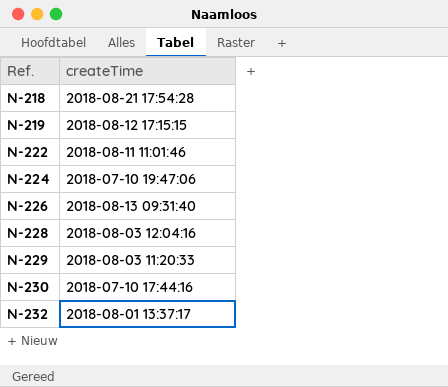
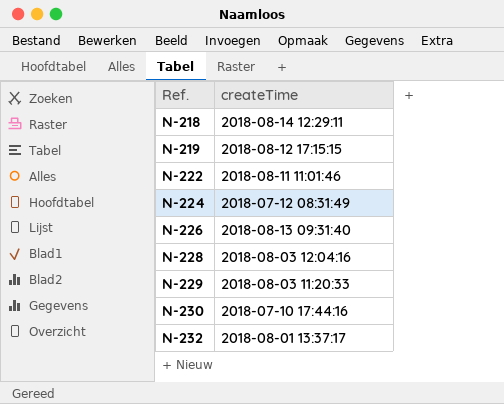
N-218 | createTime: 2018-08-21 17:54:28 -> 2018-08-14 12:29:11
N-224 | createTime: 2018-07-10 19:47:06 -> 2018-07-12 08:31:49

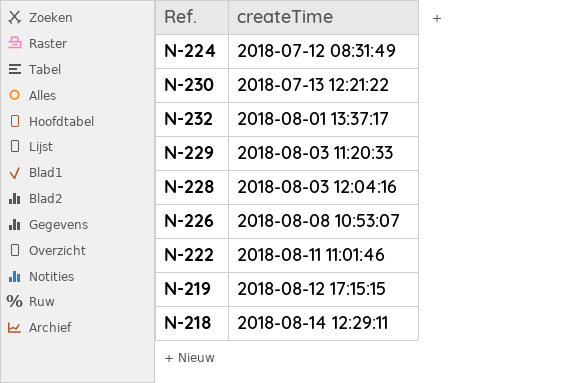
row order: Ref. ascending -> createTime ascending
N-230 | createTime: 2018-07-10 17:44:16 -> 2018-07-13 12:21:22
N-226 | createTime: 2018-08-13 09:31:40 -> 2018-08-08 10:53:07

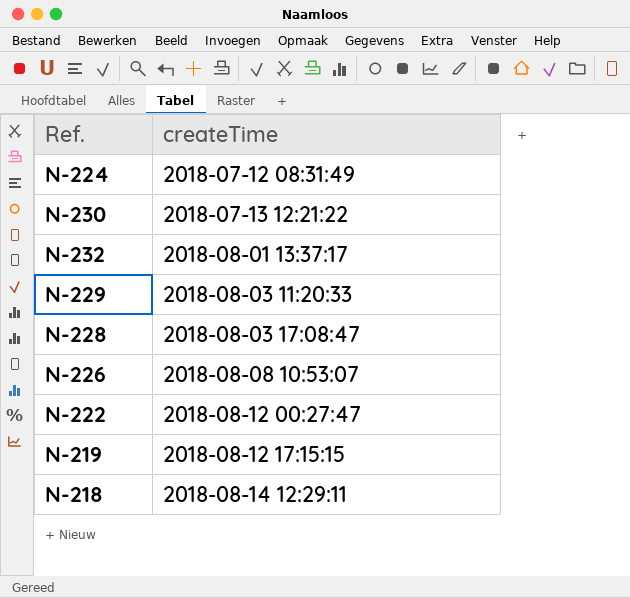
N-228 | createTime: 2018-08-03 12:04:16 -> 2018-08-03 17:08:47
N-222 | createTime: 2018-08-11 11:01:46 -> 2018-08-12 00:27:47

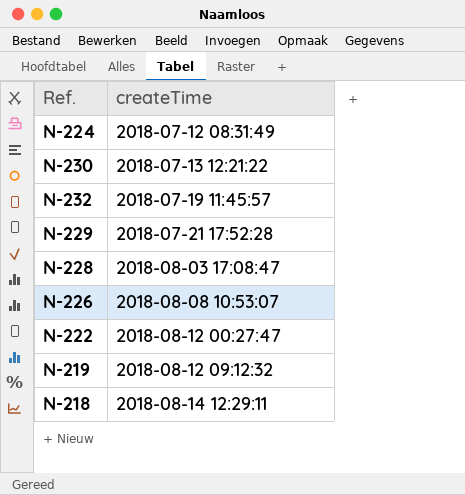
N-232 | createTime: 2018-08-01 13:37:17 -> 2018-07-19 11:45:57
N-229 | createTime: 2018-08-03 11:20:33 -> 2018-07-21 17:52:28
N-219 | createTime: 2018-08-12 17:15:15 -> 2018-08-12 09:12:32

